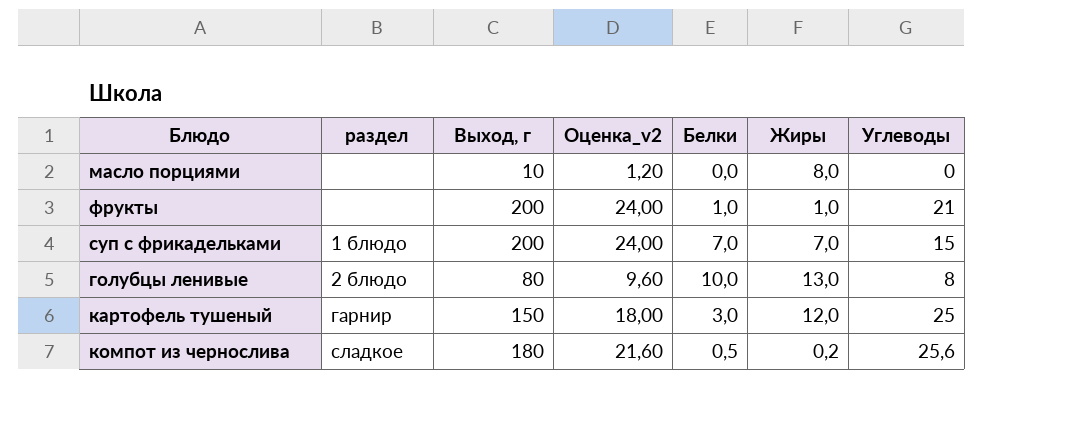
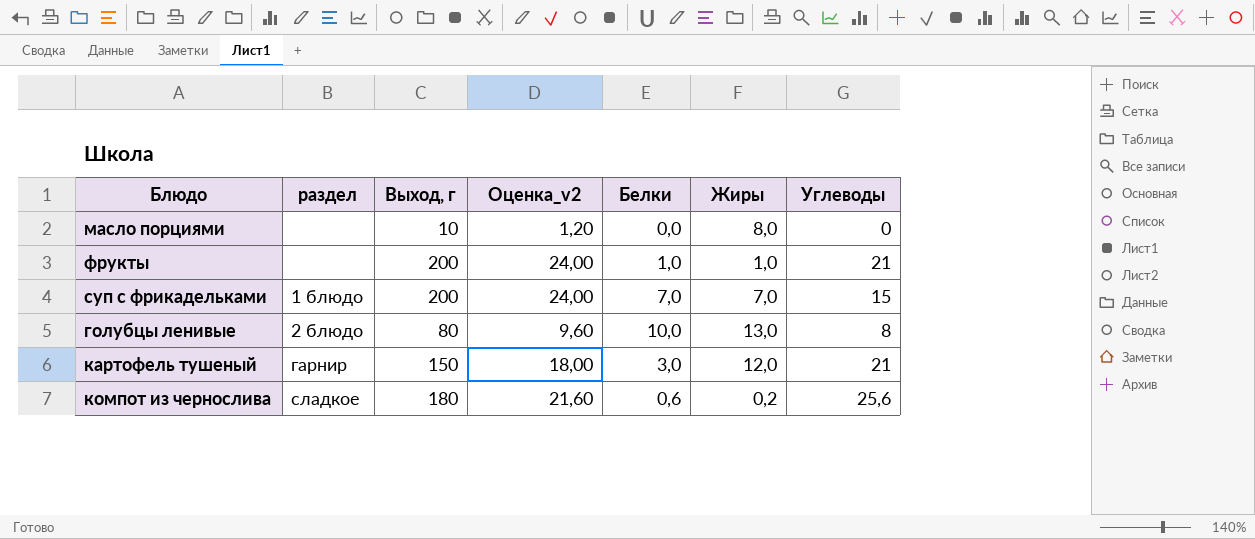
картофель тушеный | Углеводы: 25 -> 21
компот из чернослива | Белки: 0,5 -> 0,6

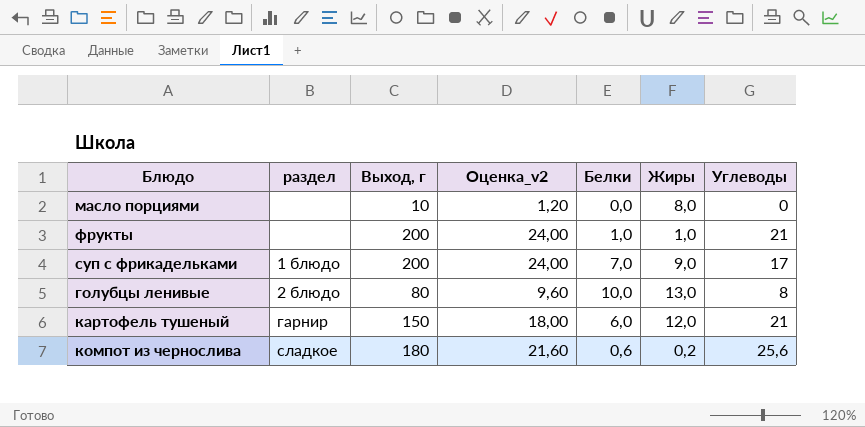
суп с фрикадельками | Жиры: 7,0 -> 9,0
суп с фрикадельками | Углеводы: 15 -> 17
картофель тушеный | Белки: 3,0 -> 6,0

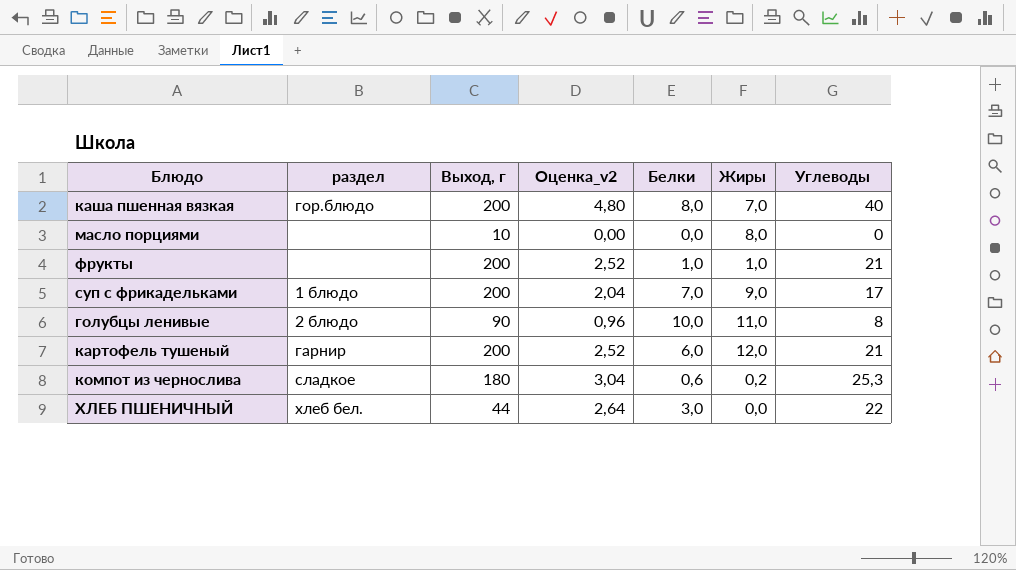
column Оценка_v2 | formula: [Выход, г] * 0,12 -> [Углеводы] * 0,12
row каша пшенная вязкая: none -> гор.блюдо | 200 | 4,80 | 8,0 | 7,0 | 40
голубцы ленивые | Выход, г: 80 -> 90
голубцы ленивые | Жиры: 13,0 -> 11,0
картофель тушеный | Выход, г: 150 -> 200
компот из чернослива | Углеводы: 25,6 -> 25,3
row ХЛЕБ ПШЕНИЧНЫЙ: none -> хлеб бел. | 44 | 2,64 | 3,0 | 0,0 | 22

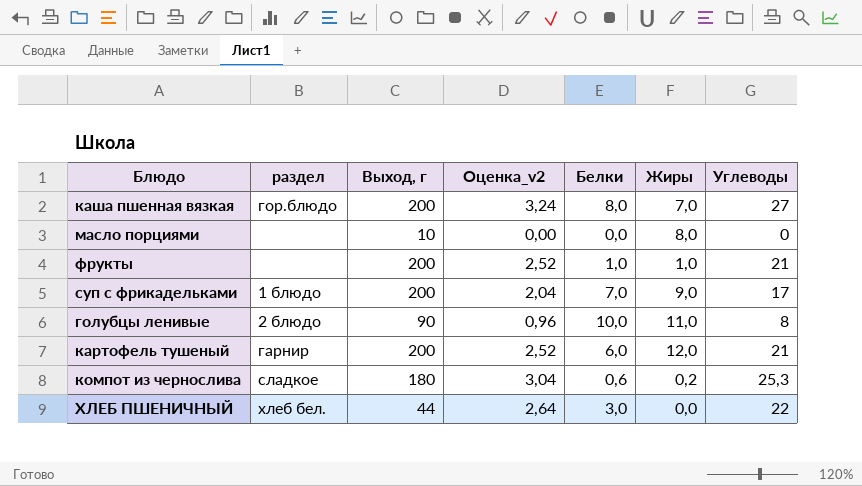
каша пшенная вязкая | Оценка_v2: 4,80 -> 3,24
каша пшенная вязкая | Углеводы: 40 -> 27

